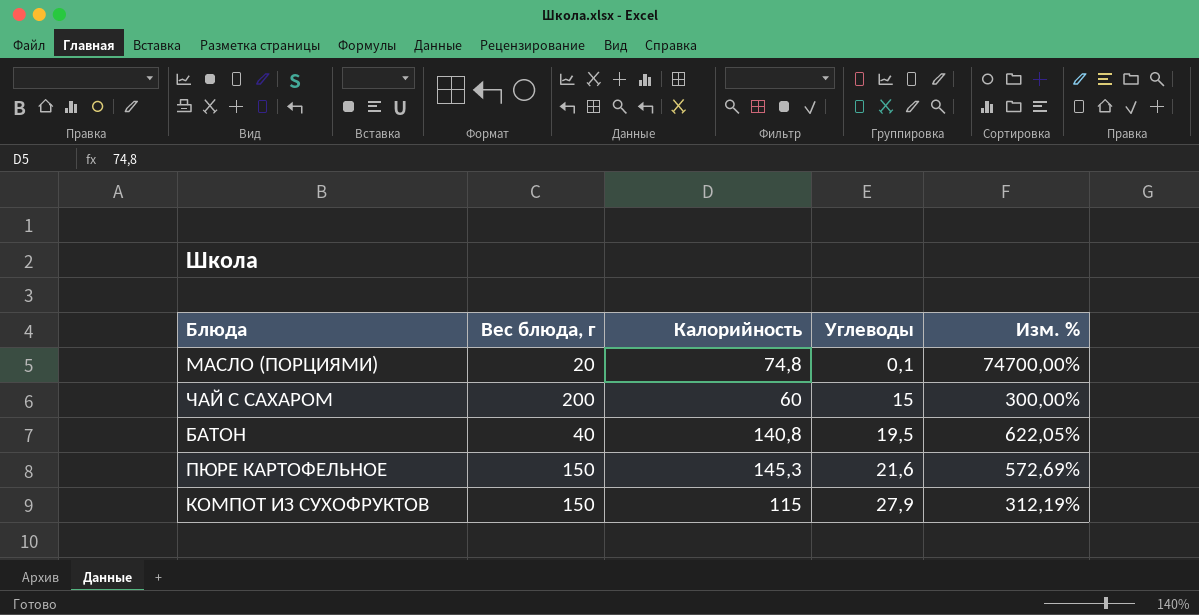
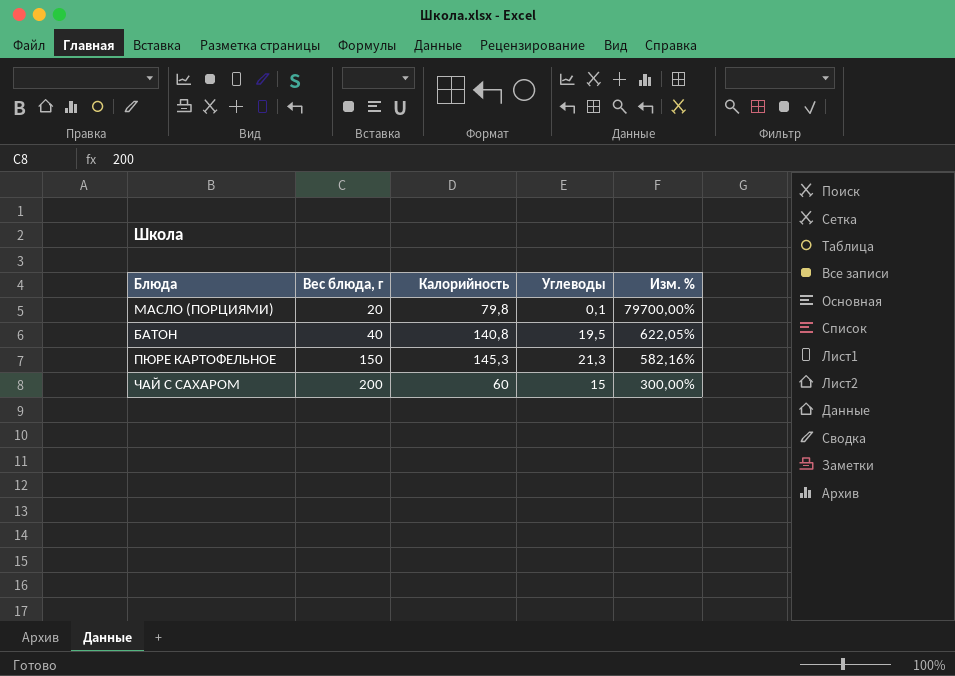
row order: Углеводы ascending -> Вес блюда, г ascending
row КОМПОТ ИЗ СУХОФРУКТОВ: 150 | 115 | 27,9 | 312,19% -> none
МАСЛО (ПОРЦИЯМИ) | Калорийность: 74,8 -> 79,8
МАСЛО (ПОРЦИЯМИ) | Изм. %: 74700,00% -> 79700,00%
ПЮРЕ КАРТОФЕЛЬНОЕ | Углеводы: 21,6 -> 21,3
ПЮРЕ КАРТОФЕЛЬНОЕ | Изм. %: 572,69% -> 582,16%

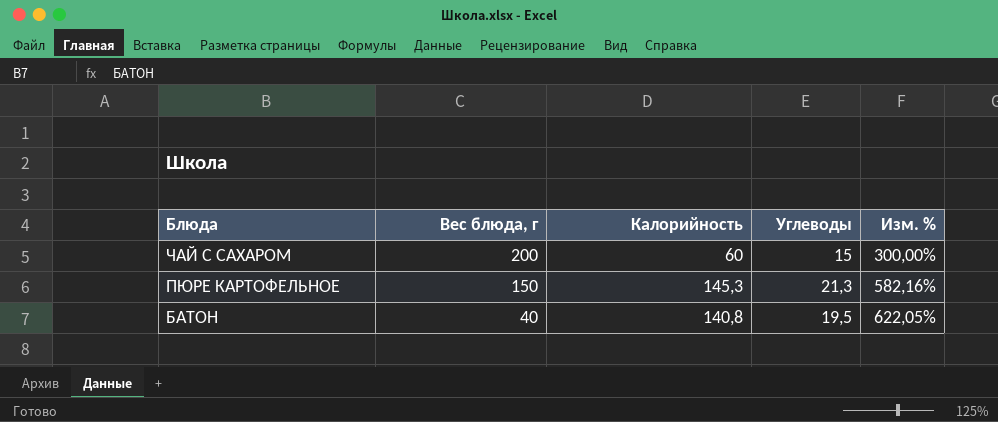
row order: Вес блюда, г ascending -> Блюда descending
row МАСЛО (ПОРЦИЯМИ): 20 | 79,8 | 0,1 | 79700,00% -> none

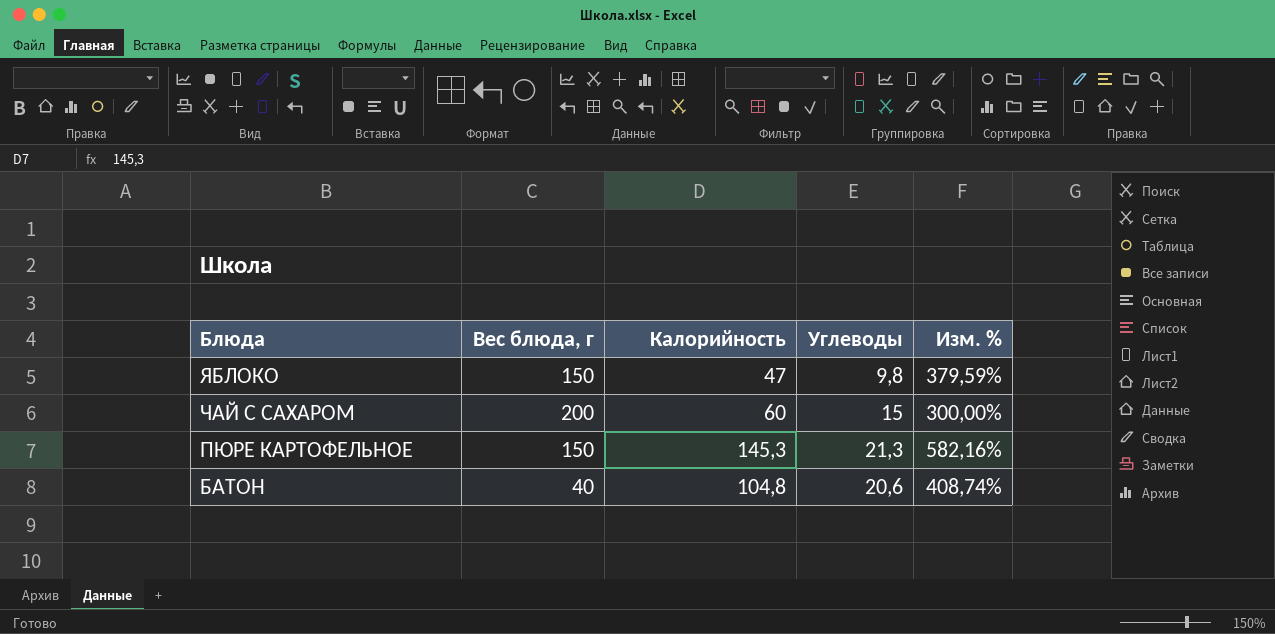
row ЯБЛОКО: none -> 150 | 47 | 9,8 | 379,59%
БАТОН | Калорийность: 140,8 -> 104,8
БАТОН | Углеводы: 19,5 -> 20,6
БАТОН | Изм. %: 622,05% -> 408,74%

